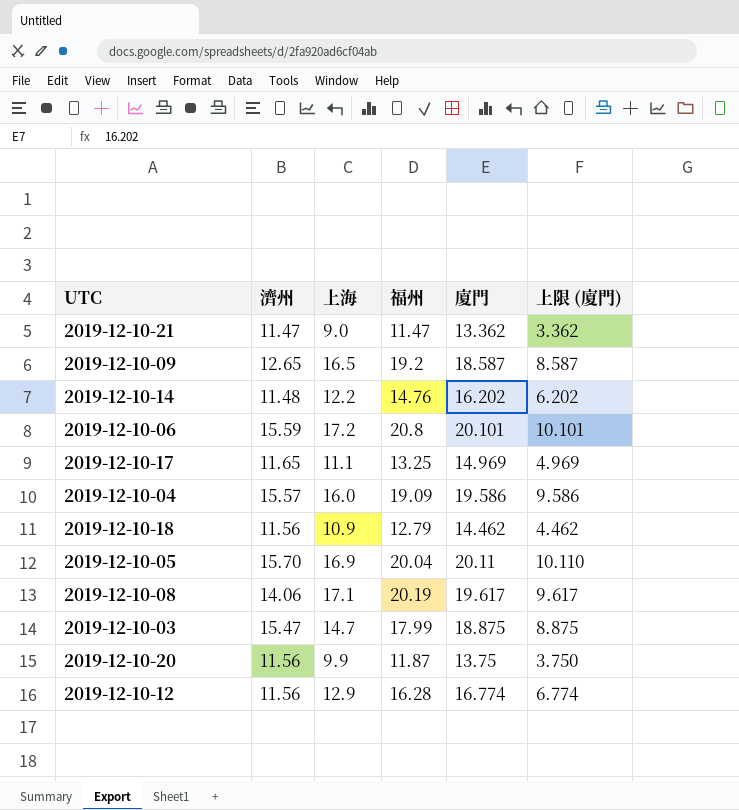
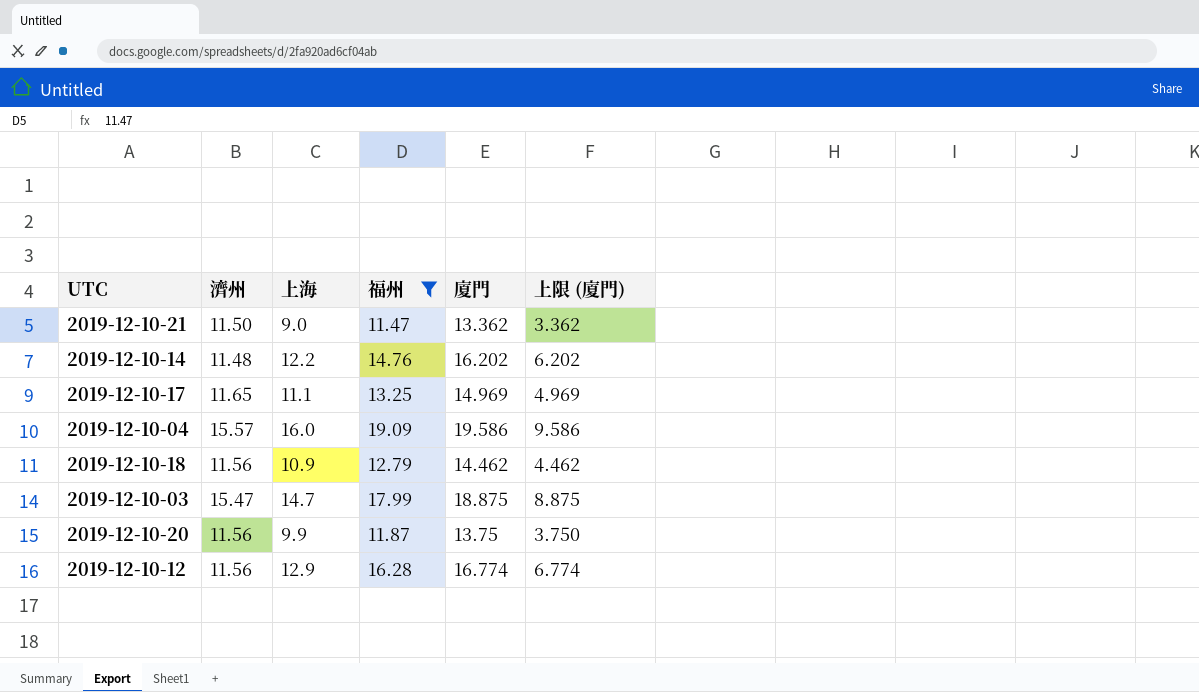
filter: none -> 福州 <= 19.09
2019-12-10-21 | 濟州: 11.47 -> 11.50

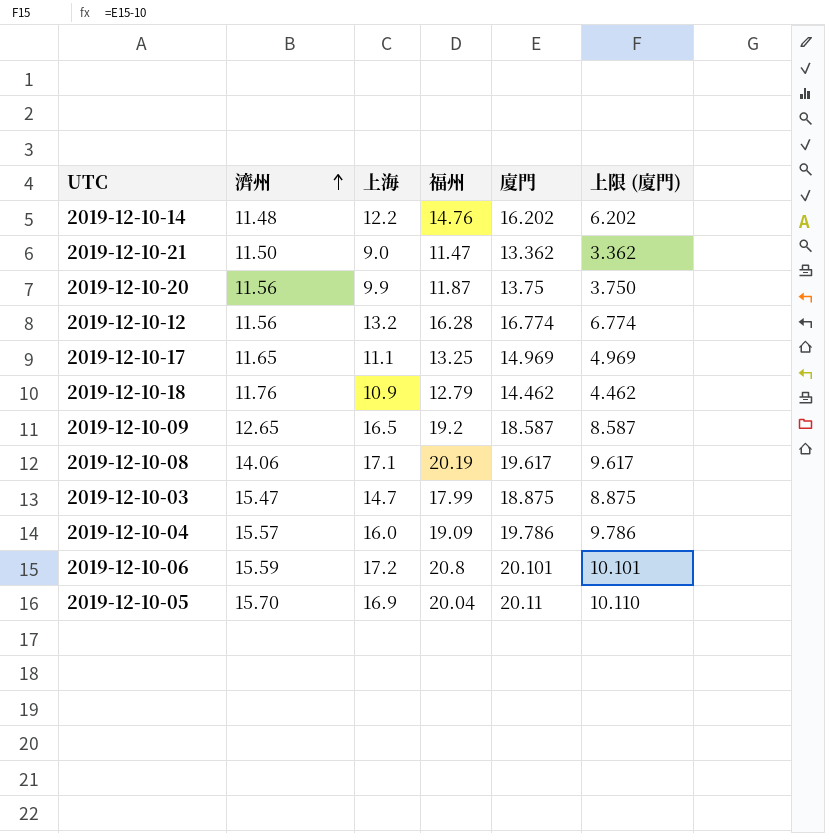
filter: 福州 <= 19.09 -> none
row order: none -> 濟州 ascending
2019-12-10-12 | 上海: 12.9 -> 13.2
2019-12-10-18 | 濟州: 11.56 -> 11.76
2019-12-10-04 | 廈門: 19.586 -> 19.786
2019-12-10-04 | 上限 (廈門): 9.586 -> 9.786

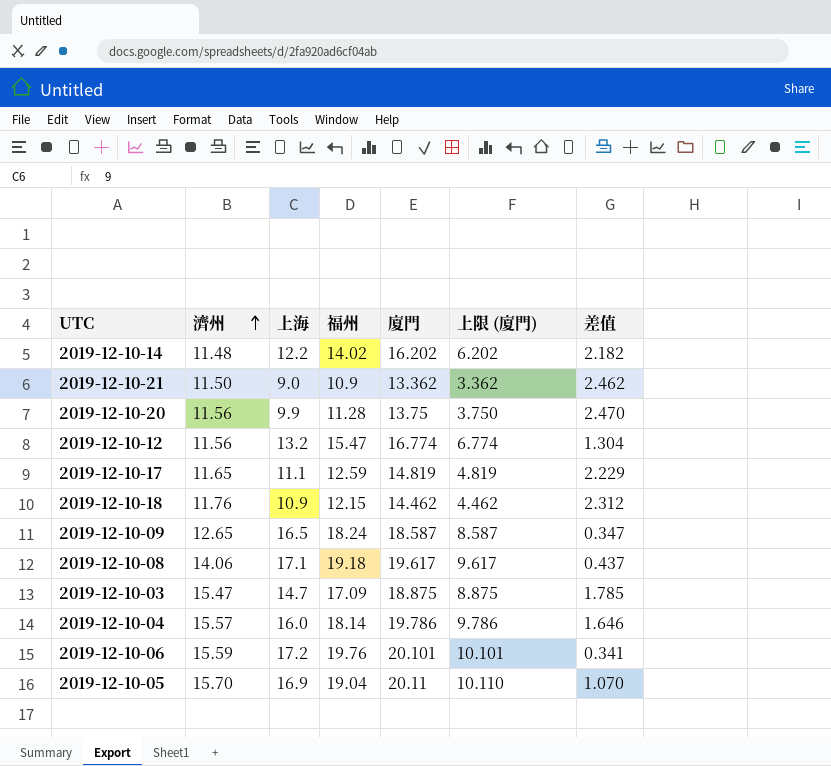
column 差值 | formula: none -> [廈門] - [福州]
2019-12-10-14 | 福州: 14.76 -> 14.02
2019-12-10-21 | 福州: 11.47 -> 10.9
2019-12-10-20 | 福州: 11.87 -> 11.28
2019-12-10-12 | 福州: 16.28 -> 15.47
2019-12-10-17 | 福州: 13.25 -> 12.59
2019-12-10-17 | 廈門: 14.969 -> 14.819
2019-12-10-17 | 上限 (廈門): 4.969 -> 4.819
2019-12-10-18 | 福州: 12.79 -> 12.15
2019-12-10-09 | 福州: 19.2 -> 18.24
2019-12-10-08 | 福州: 20.19 -> 19.18
2019-12-10-03 | 福州: 17.99 -> 17.09
2019-12-10-04 | 福州: 19.09 -> 18.14
2019-12-10-06 | 福州: 20.8 -> 19.76
2019-12-10-05 | 福州: 20.04 -> 19.04

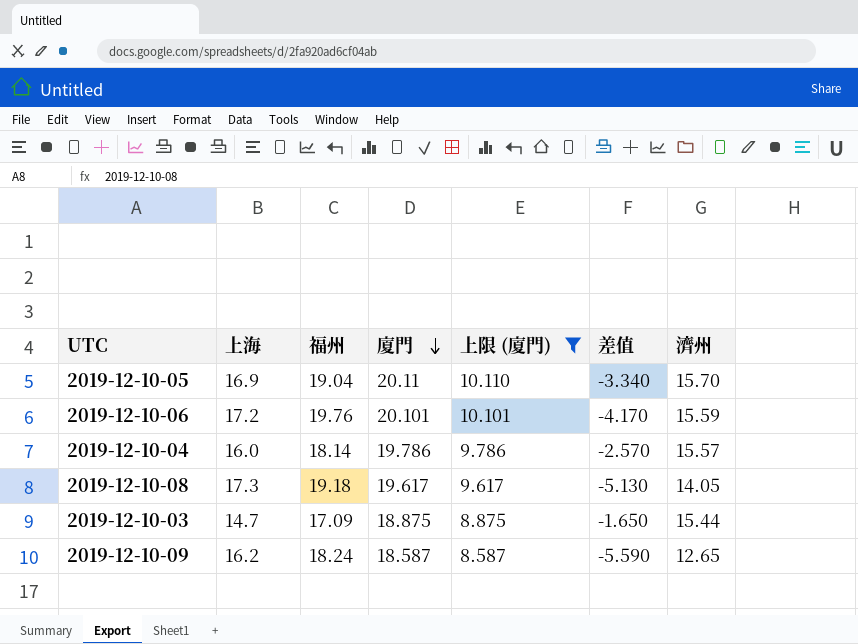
filter: none -> 上限 (廈門) >= 8.587
row order: 濟州 ascending -> 廈門 descending
column 差值 | formula: [廈門] - [福州] -> [濟州] - [福州]
column 濟州 | position: 2 -> 7
2019-12-10-08 | 上海: 17.1 -> 17.3
2019-12-10-08 | 濟州: 14.06 -> 14.05
2019-12-10-03 | 濟州: 15.47 -> 15.44
2019-12-10-09 | 上海: 16.5 -> 16.2

